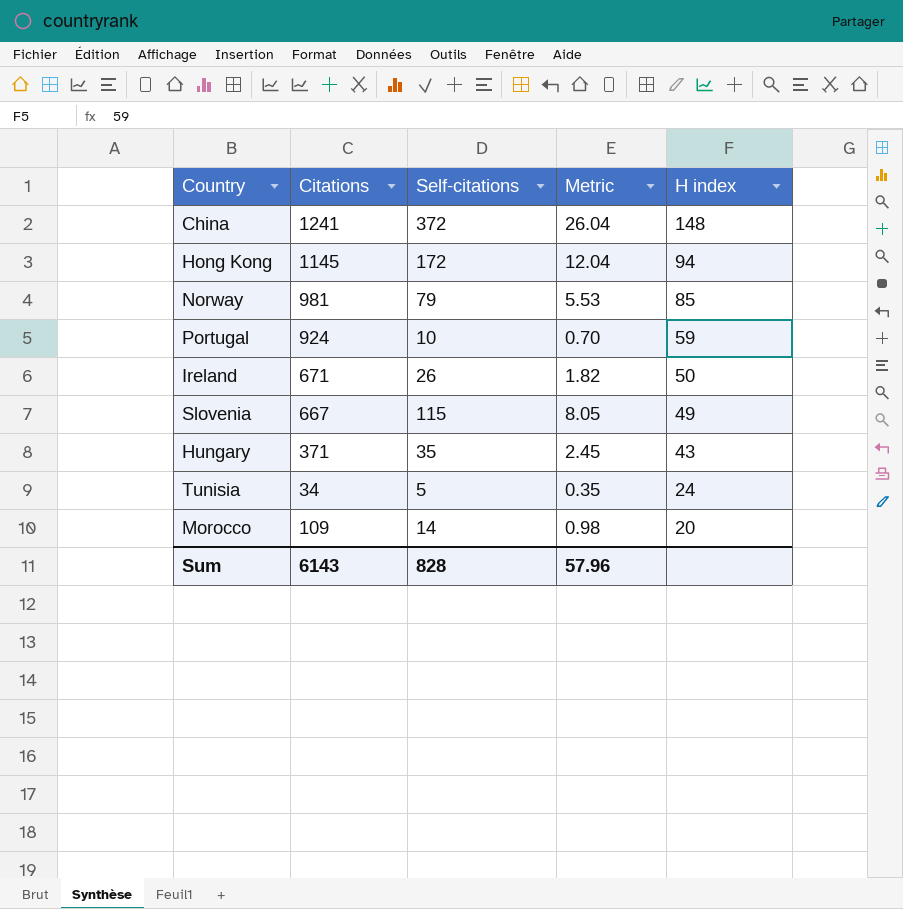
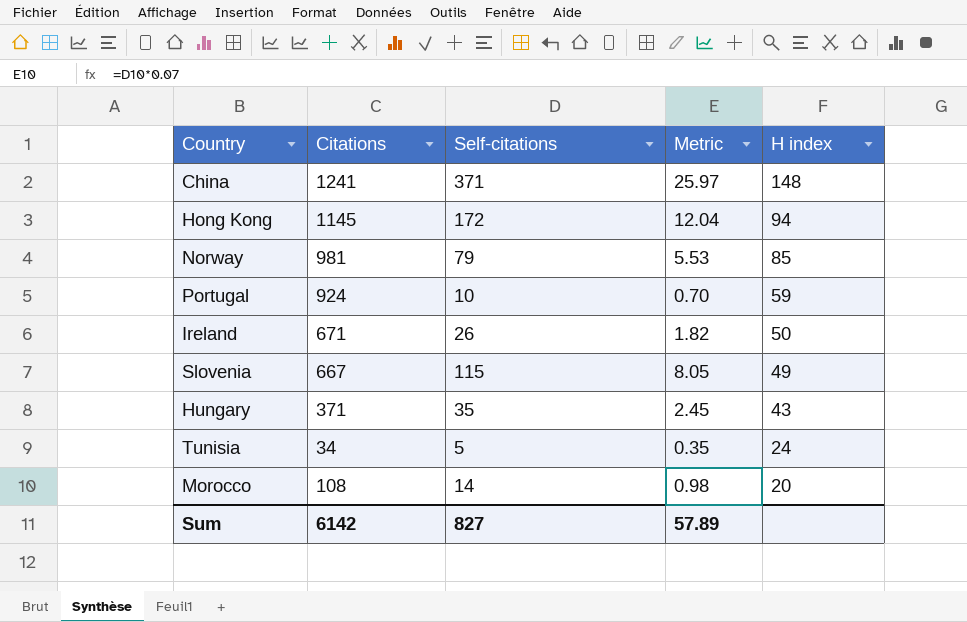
China | Self-citations: 372 -> 371
China | Metric: 26.04 -> 25.97
Morocco | Citations: 109 -> 108
Sum | Citations: 6143 -> 6142
Sum | Self-citations: 828 -> 827
Sum | Metric: 57.96 -> 57.89

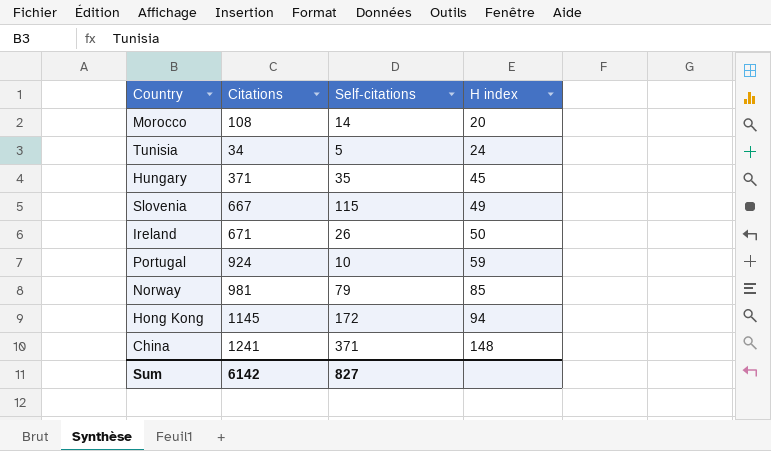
row order: H index descending -> H index ascending
column Metric | formula: [Self-citations] * 0.07 -> none
Hungary | H index: 43 -> 45

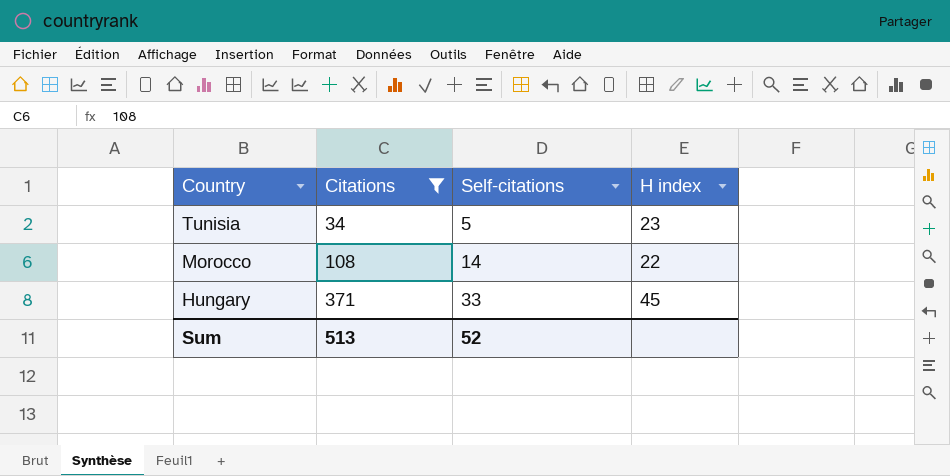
filter: none -> Citations <= 371
row order: H index ascending -> Country descending
Tunisia | H index: 24 -> 23
Morocco | H index: 20 -> 22
Hungary | Self-citations: 35 -> 33
Sum | Citations: 6142 -> 513
Sum | Self-citations: 827 -> 52

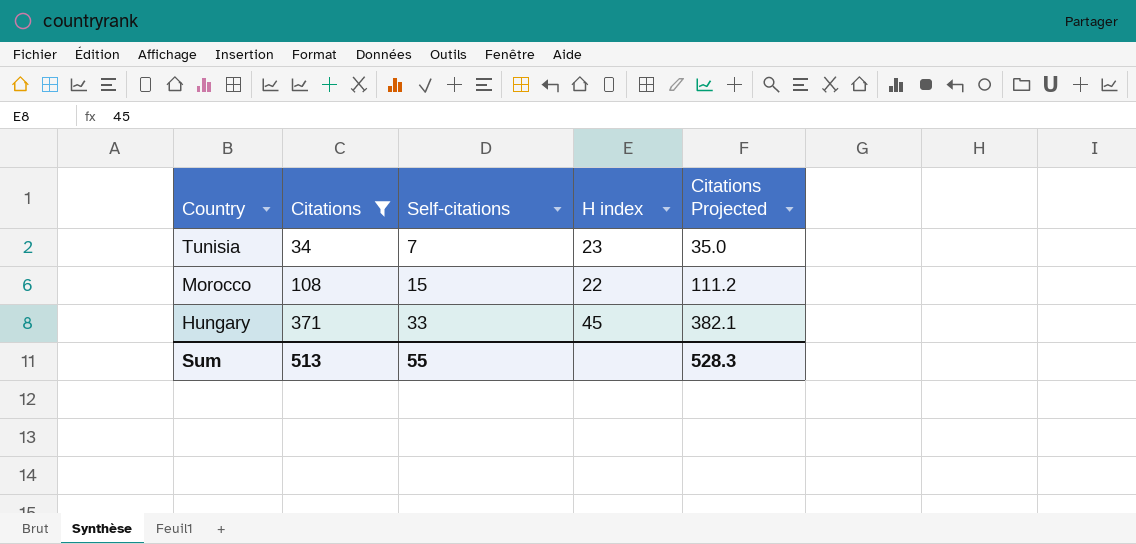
column Citations Projected | formula: none -> [Citations] * 1.03
Tunisia | Self-citations: 5 -> 7
Morocco | Self-citations: 14 -> 15
Sum | Self-citations: 52 -> 55

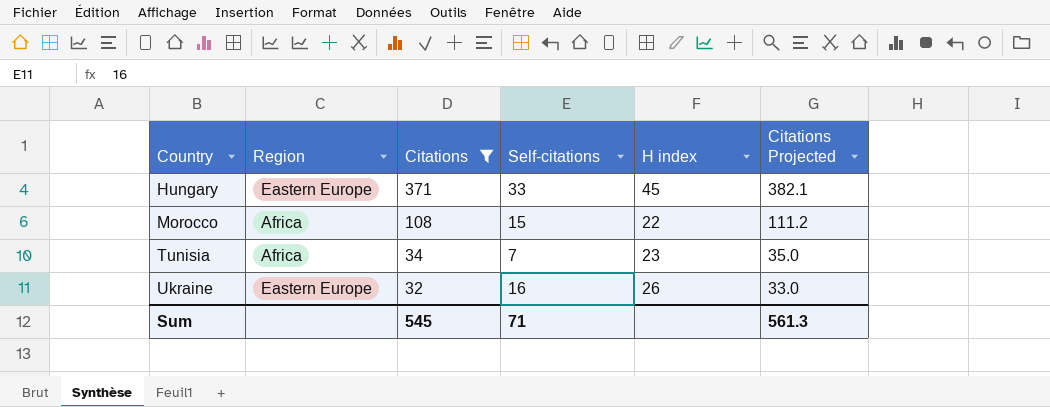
row order: Country descending -> Country ascending
column Region | position: none -> 2
row Ukraine: none -> Eastern Europe | 32 | 16 | 26 | 33.0
Sum | Citations: 513 -> 545
Sum | Self-citations: 55 -> 71
Sum | Citations Projected: 528.3 -> 561.3

